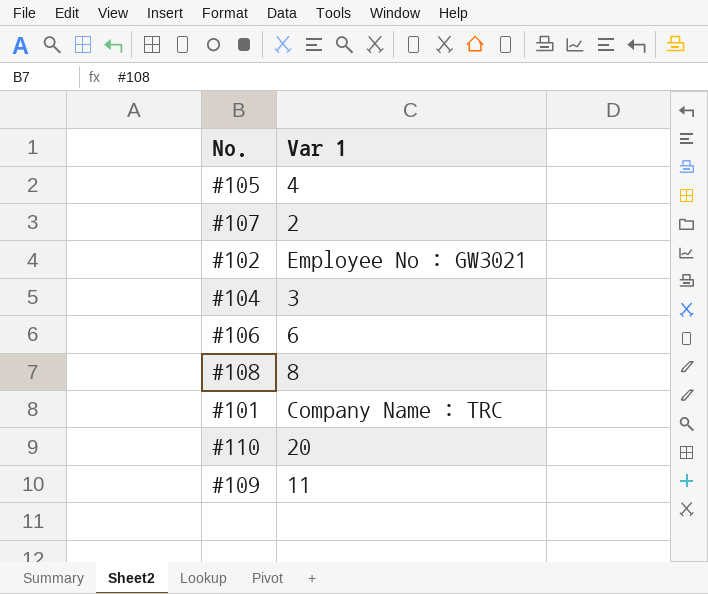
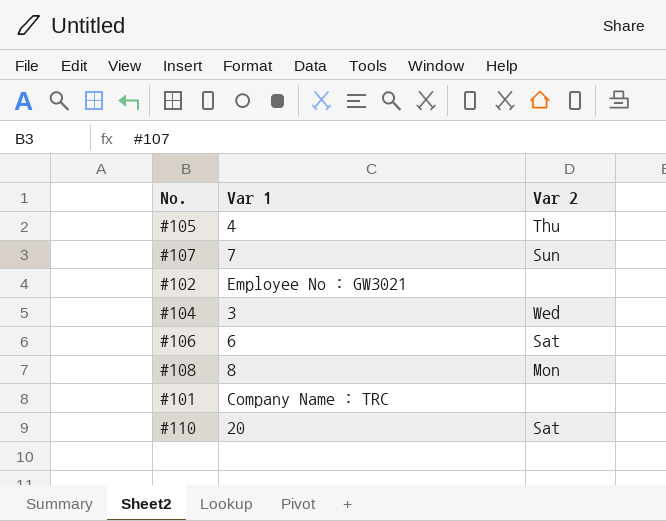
column Var 2 | position: none -> 3
row #109: 11 -> none
#107 | Var 1: 2 -> 7

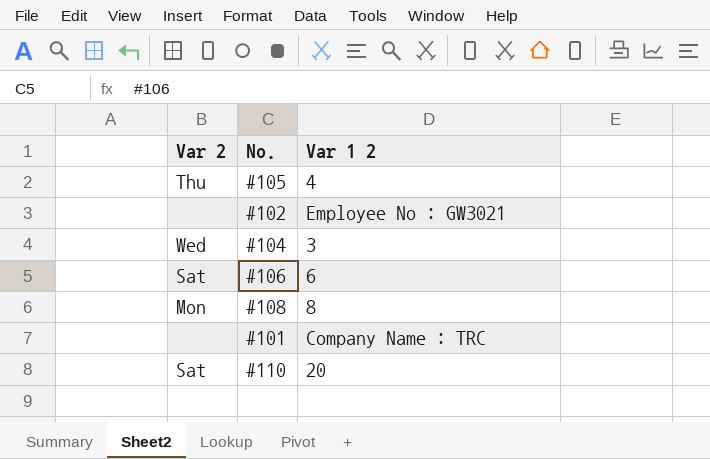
column Var 2 | position: 3 -> 1
column name: Var 1 -> Var 1 2
row #107: 7 | Sun -> none

